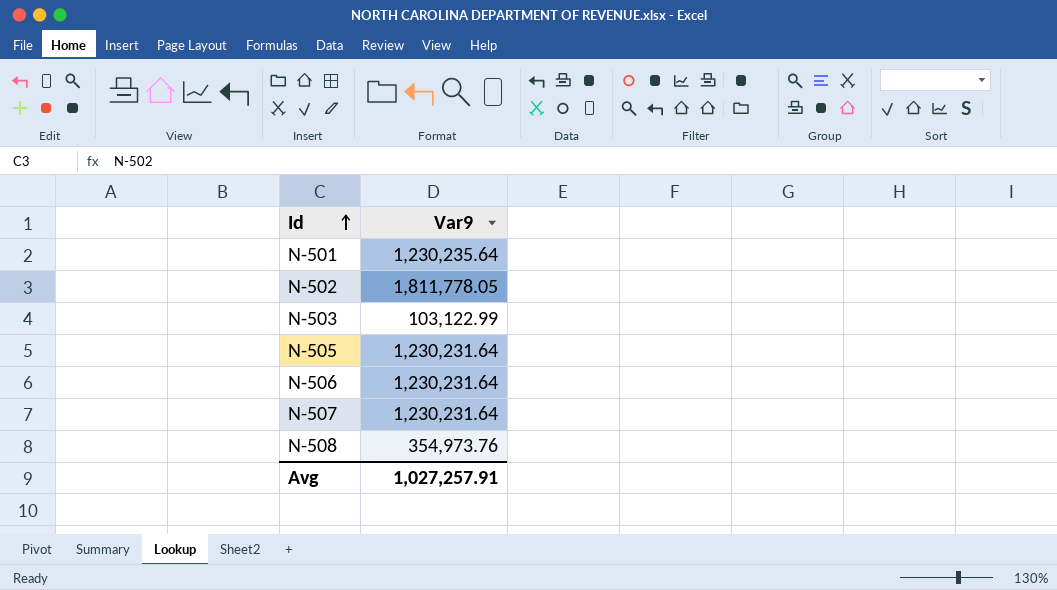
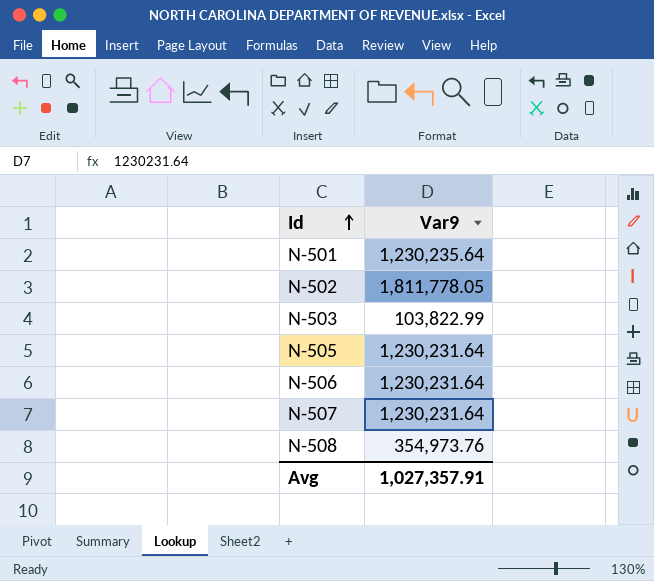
N-503 | Var9: 103,122.99 -> 103,822.99
Avg | Var9: 1,027,257.91 -> 1,027,357.91

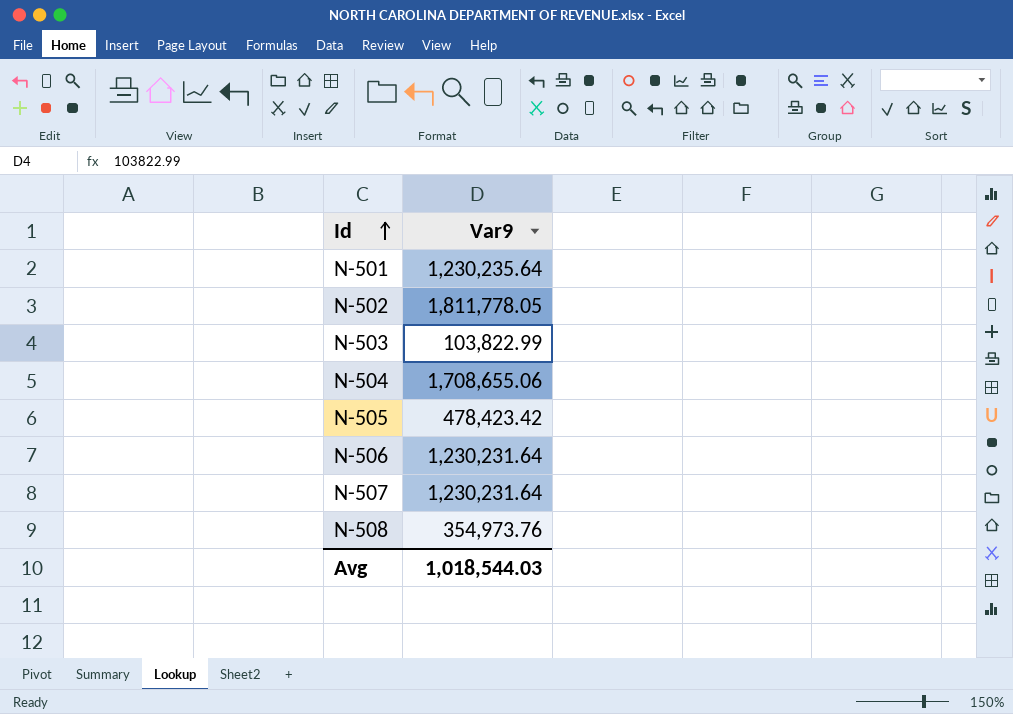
row N-504: none -> 1,708,655.06
N-505 | Var9: 1,230,231.64 -> 478,423.42
Avg | Var9: 1,027,357.91 -> 1,018,544.03

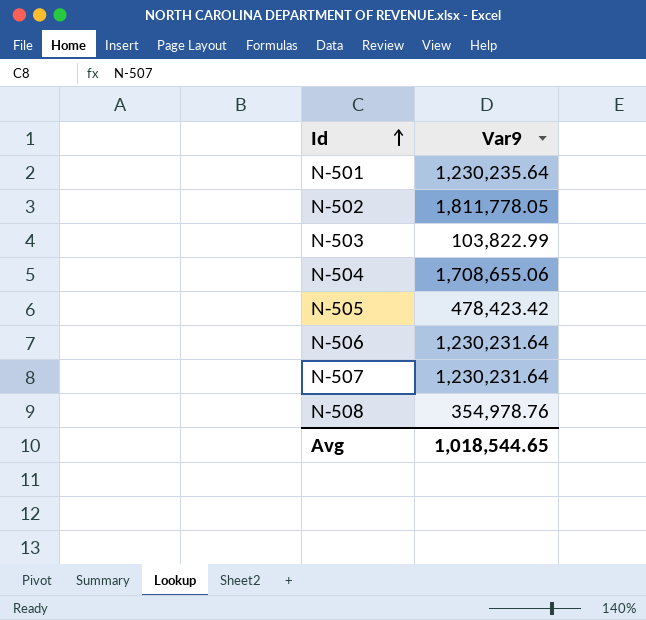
N-508 | Var9: 354,973.76 -> 354,978.76
Avg | Var9: 1,018,544.03 -> 1,018,544.65

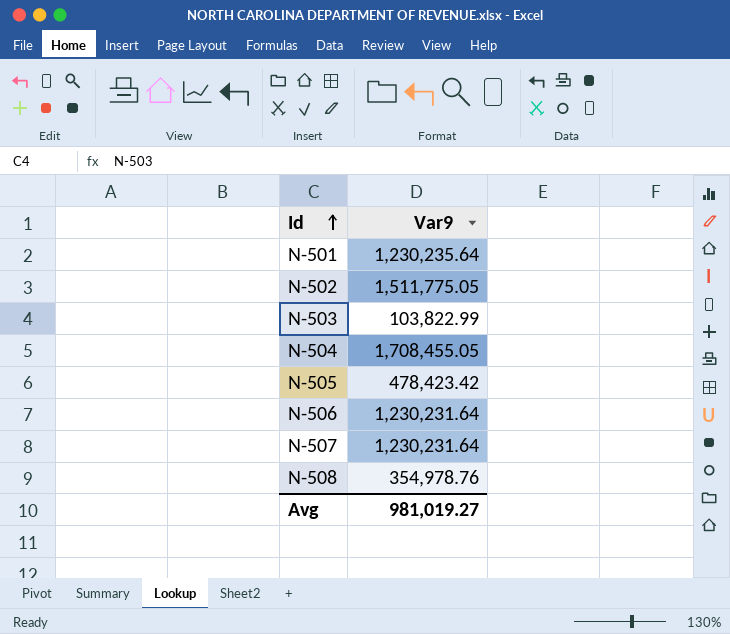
N-502 | Var9: 1,811,778.05 -> 1,511,775.05
N-504 | Var9: 1,708,655.06 -> 1,708,455.05
Avg | Var9: 1,018,544.65 -> 981,019.27

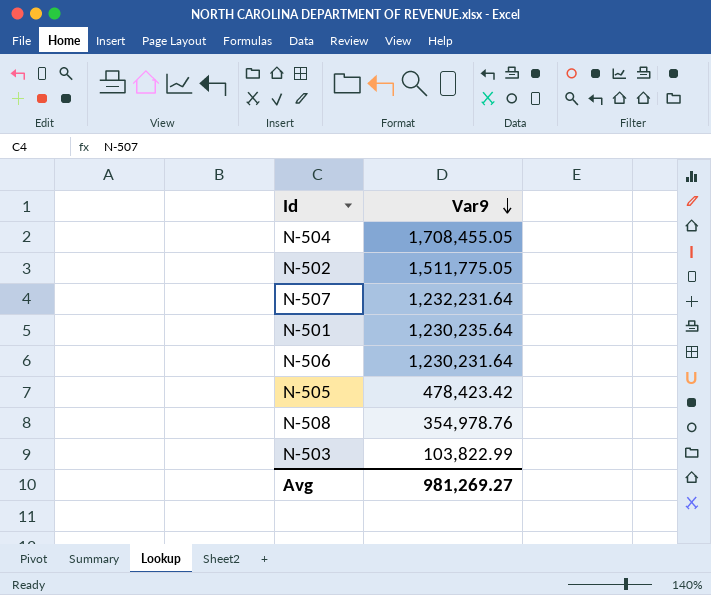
row order: Id ascending -> Var9 descending
N-507 | Var9: 1,230,231.64 -> 1,232,231.64
Avg | Var9: 981,019.27 -> 981,269.27

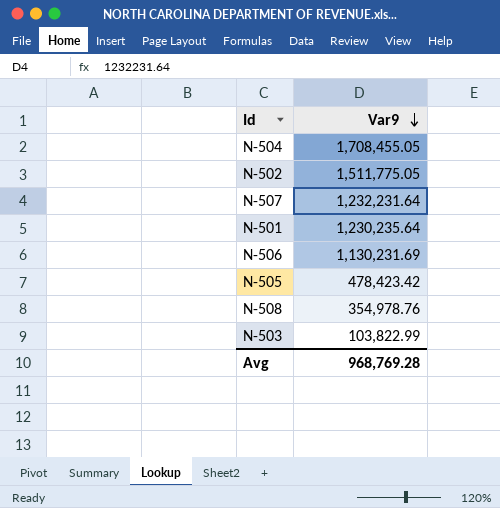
N-506 | Var9: 1,230,231.64 -> 1,130,231.69
Avg | Var9: 981,269.27 -> 968,769.28

